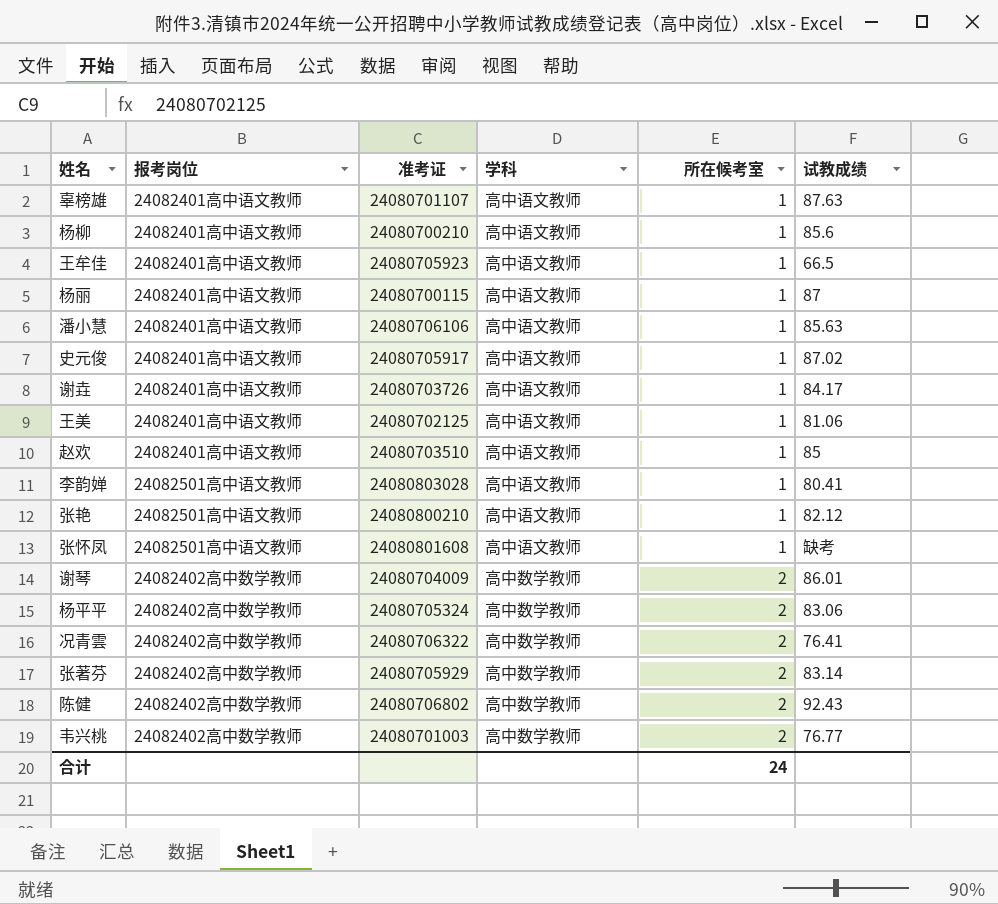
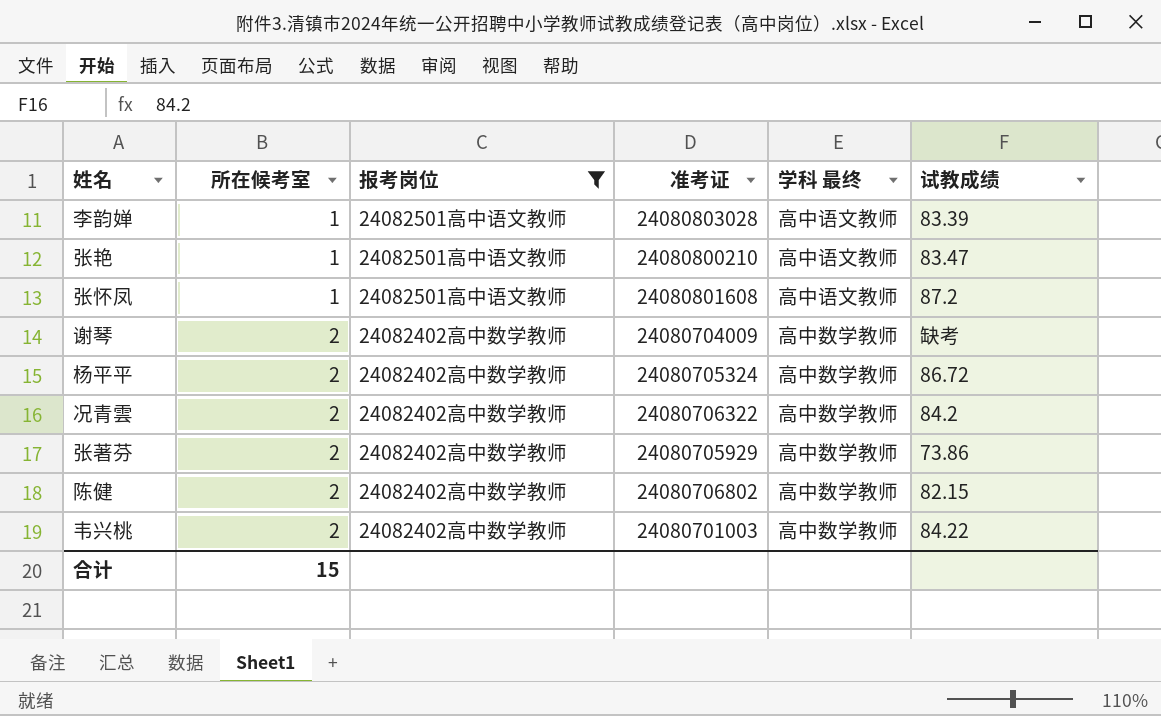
filter: none -> 报考岗位 != 24082401高中语文教师
column 所在候考室 | position: 5 -> 2
column name: 学科 -> 学科 最终
李韵婵 | 试教成绩: 80.41 -> 83.39
张艳 | 试教成绩: 82.12 -> 83.47
张怀凤 | 试教成绩: 缺考 -> 87.2
谢琴 | 试教成绩: 86.01 -> 缺考
杨平平 | 试教成绩: 83.06 -> 86.72
况青雲 | 试教成绩: 76.41 -> 84.2
张著芬 | 试教成绩: 83.14 -> 73.86
陈健 | 试教成绩: 92.43 -> 82.15
韦兴桃 | 试教成绩: 76.77 -> 84.22
合计 | 所在候考室: 24 -> 15

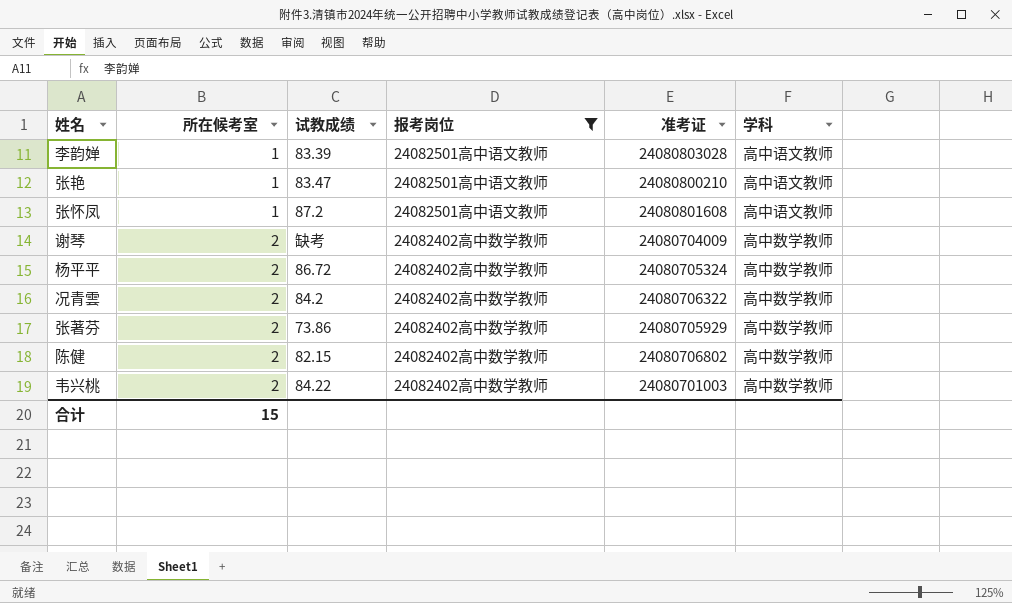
column 试教成绩 | position: 6 -> 3
column name: 学科 最终 -> 学科

